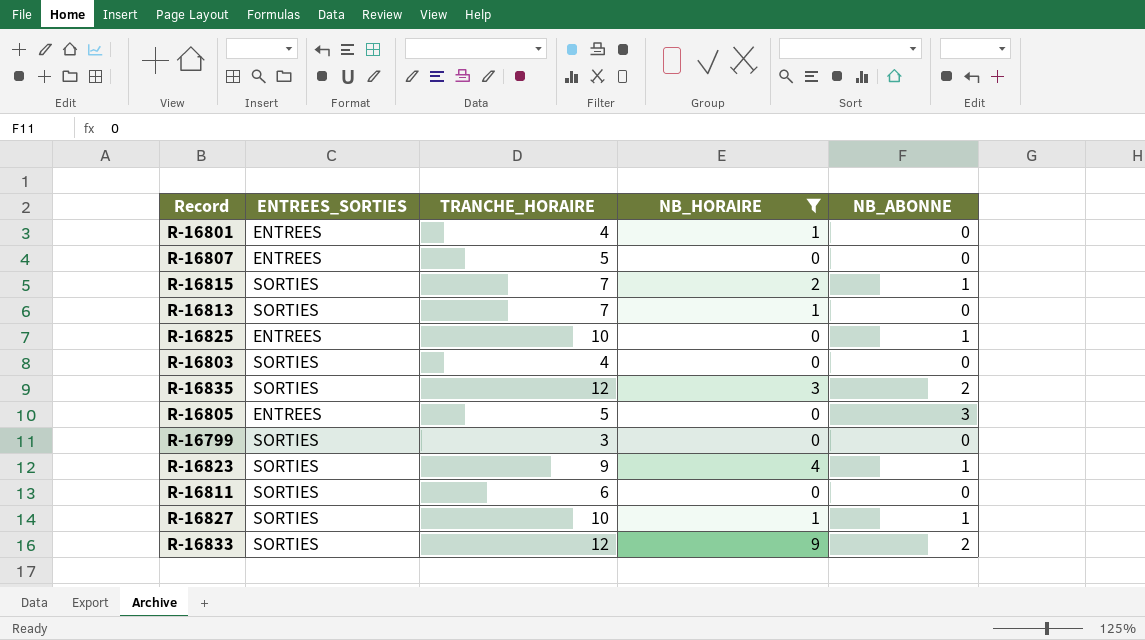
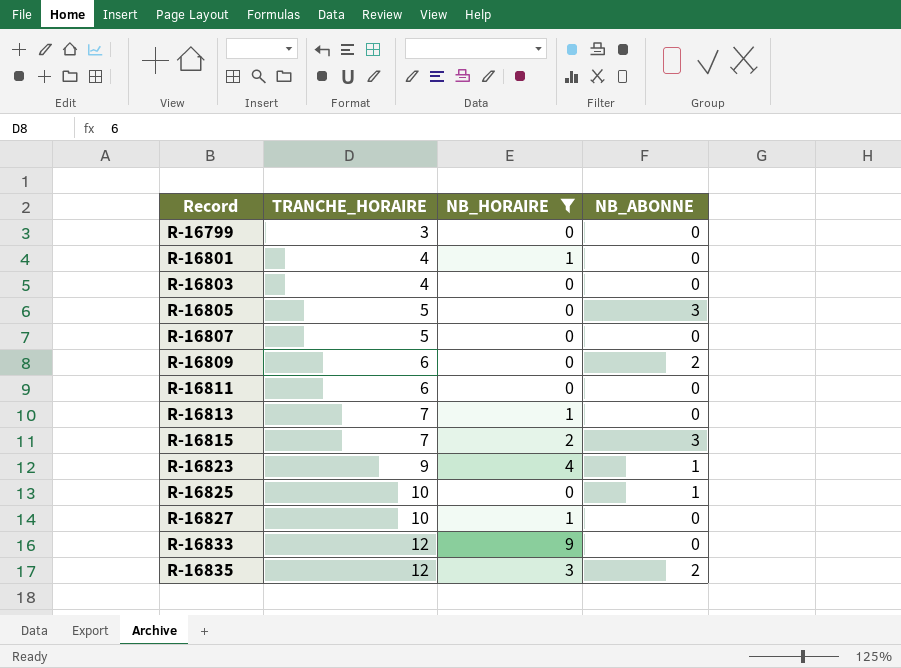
row order: none -> Record ascending
column ENTREES_SORTIES | position: 2 -> none
row R-16809: none -> 6 | 0 | 2
R-16815 | NB_ABONNE: 1 -> 3
R-16827 | NB_ABONNE: 1 -> 0
R-16833 | NB_ABONNE: 2 -> 0

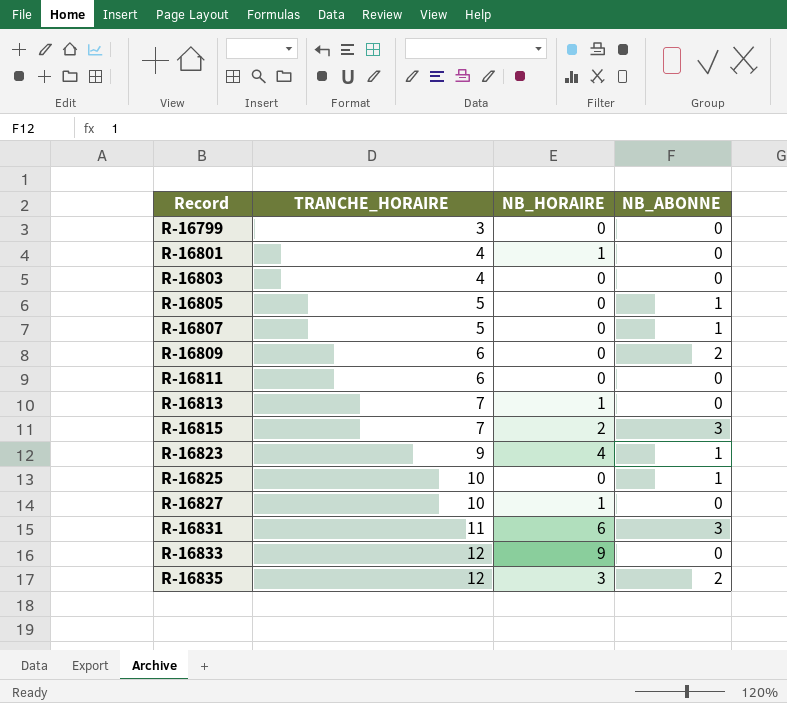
filter: NB_HORAIRE != 6 -> none
R-16805 | NB_ABONNE: 3 -> 1
R-16807 | NB_ABONNE: 0 -> 1

